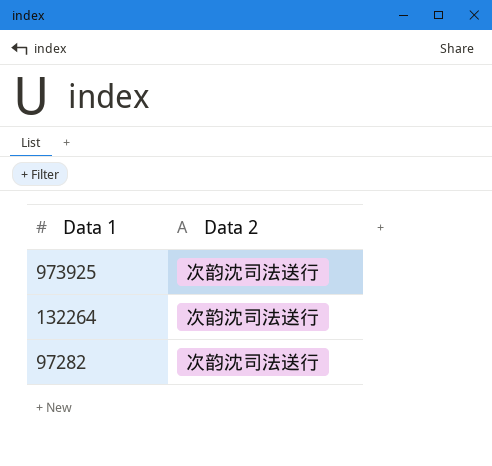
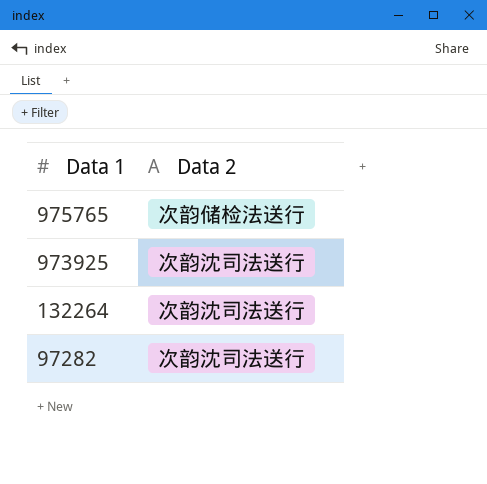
row 975765: none -> 次韵储检法送行

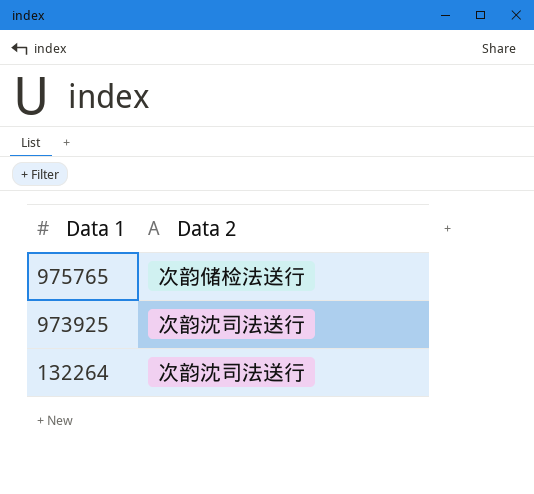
row 97282: 次韵沈司法送行 -> none

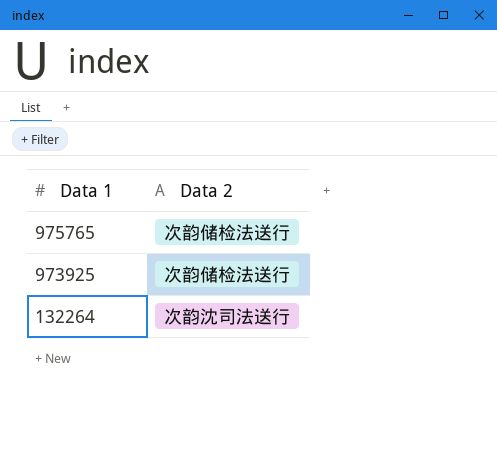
973925 | Data 2: 次韵沈司法送行 -> 次韵储检法送行

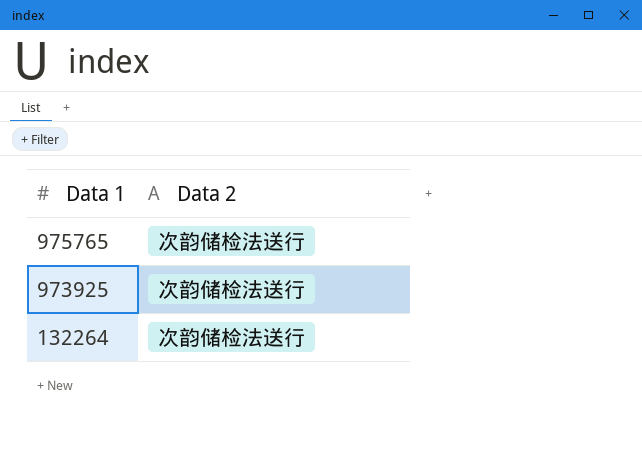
132264 | Data 2: 次韵沈司法送行 -> 次韵储检法送行

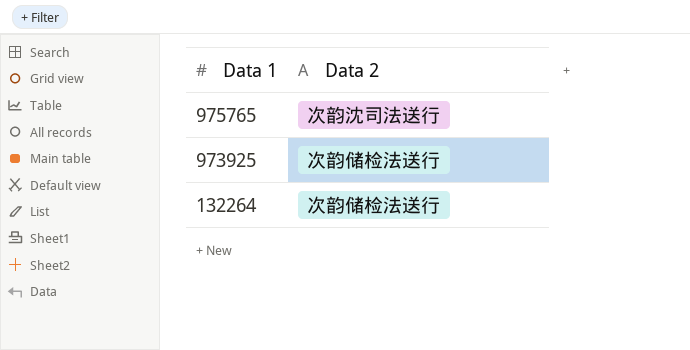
975765 | Data 2: 次韵储检法送行 -> 次韵沈司法送行

